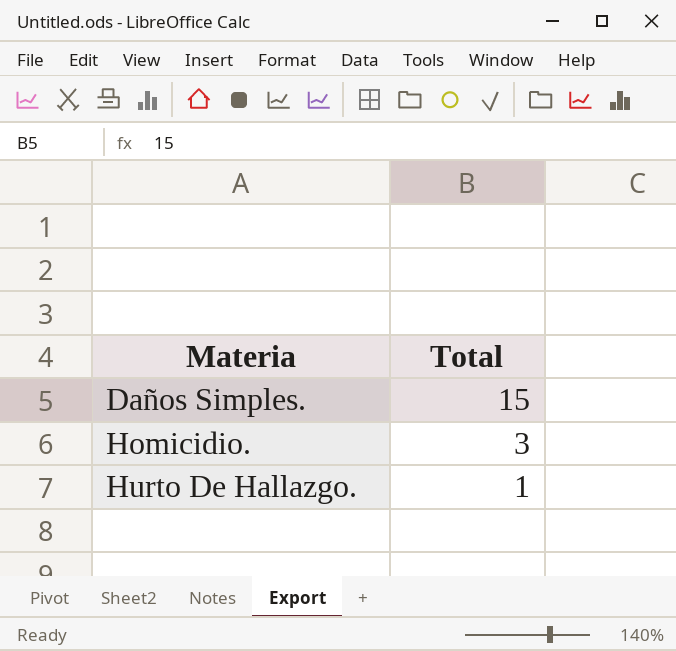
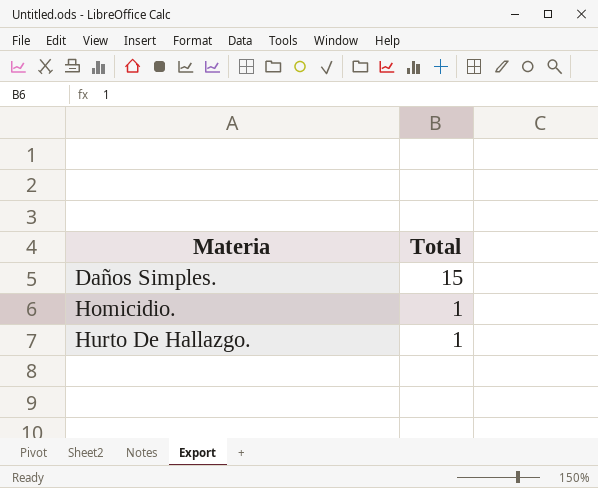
Homicidio. | Total: 3 -> 1

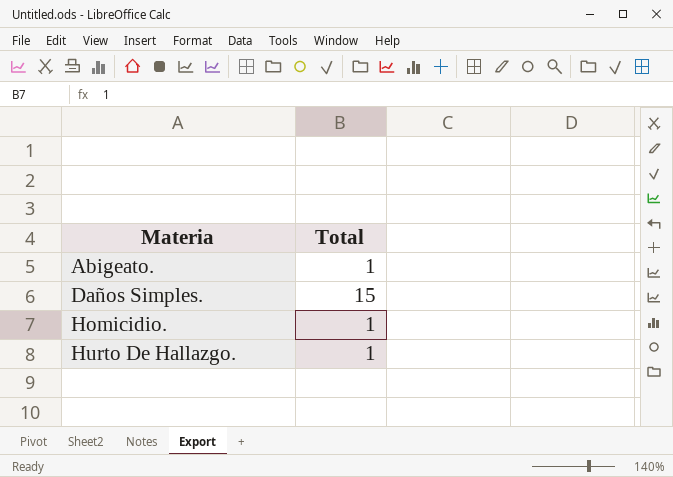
row Abigeato.: none -> 1

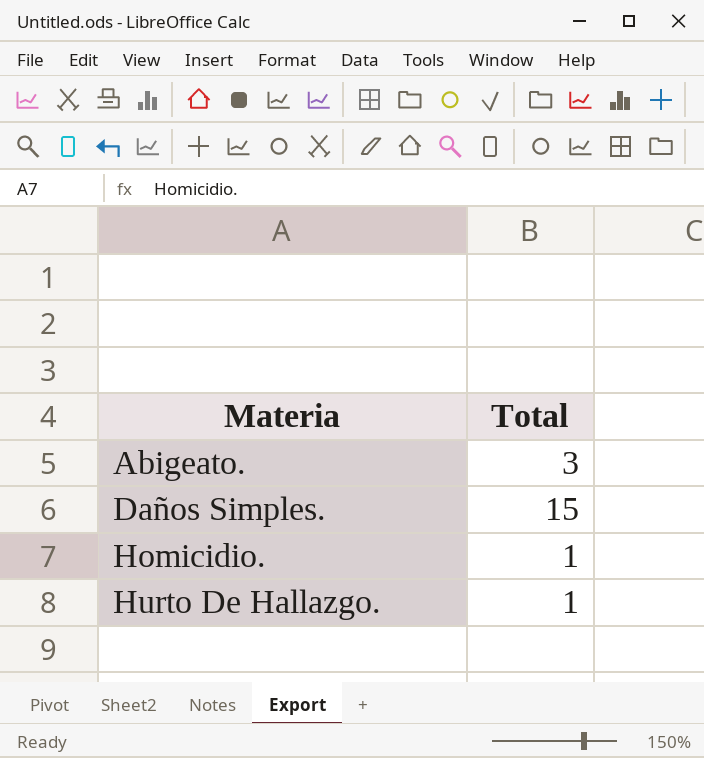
Abigeato. | Total: 1 -> 3

